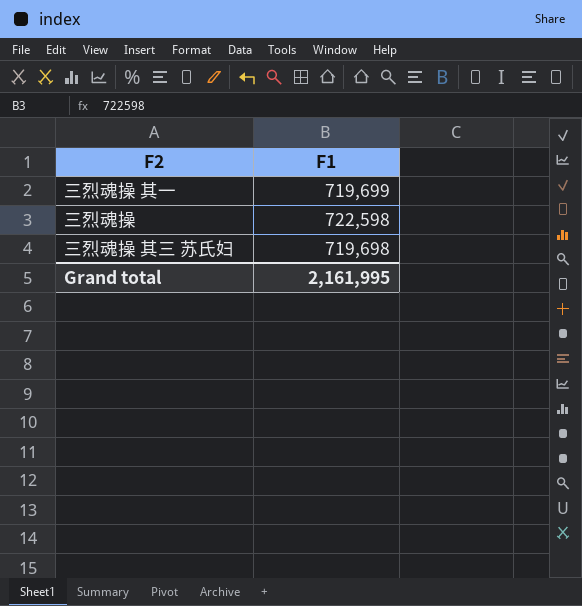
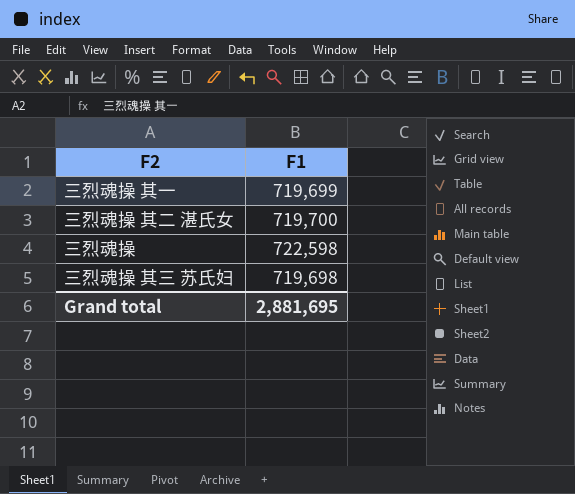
row 三烈魂操 其二 湛氏女: none -> 719,700
Grand total | F1: 2,161,995 -> 2,881,695

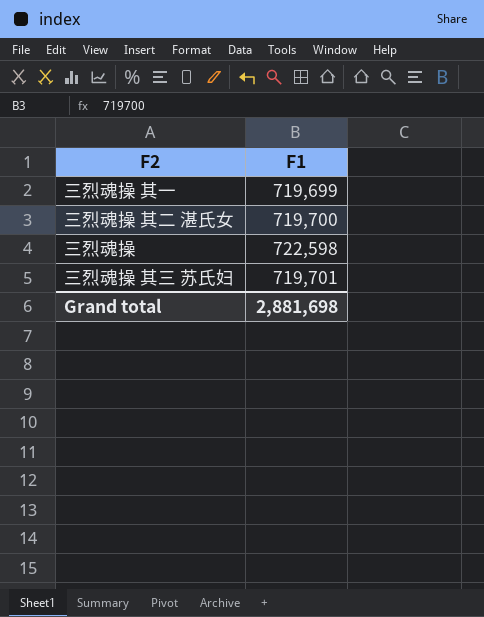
三烈魂操 其三 苏氏妇 | F1: 719,698 -> 719,701
Grand total | F1: 2,881,695 -> 2,881,698

